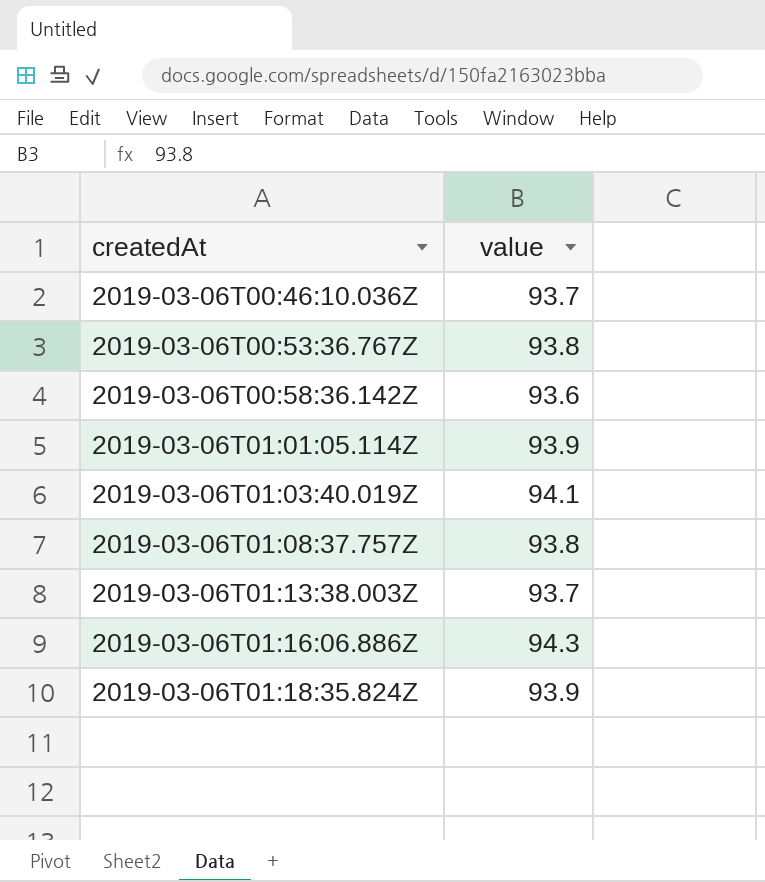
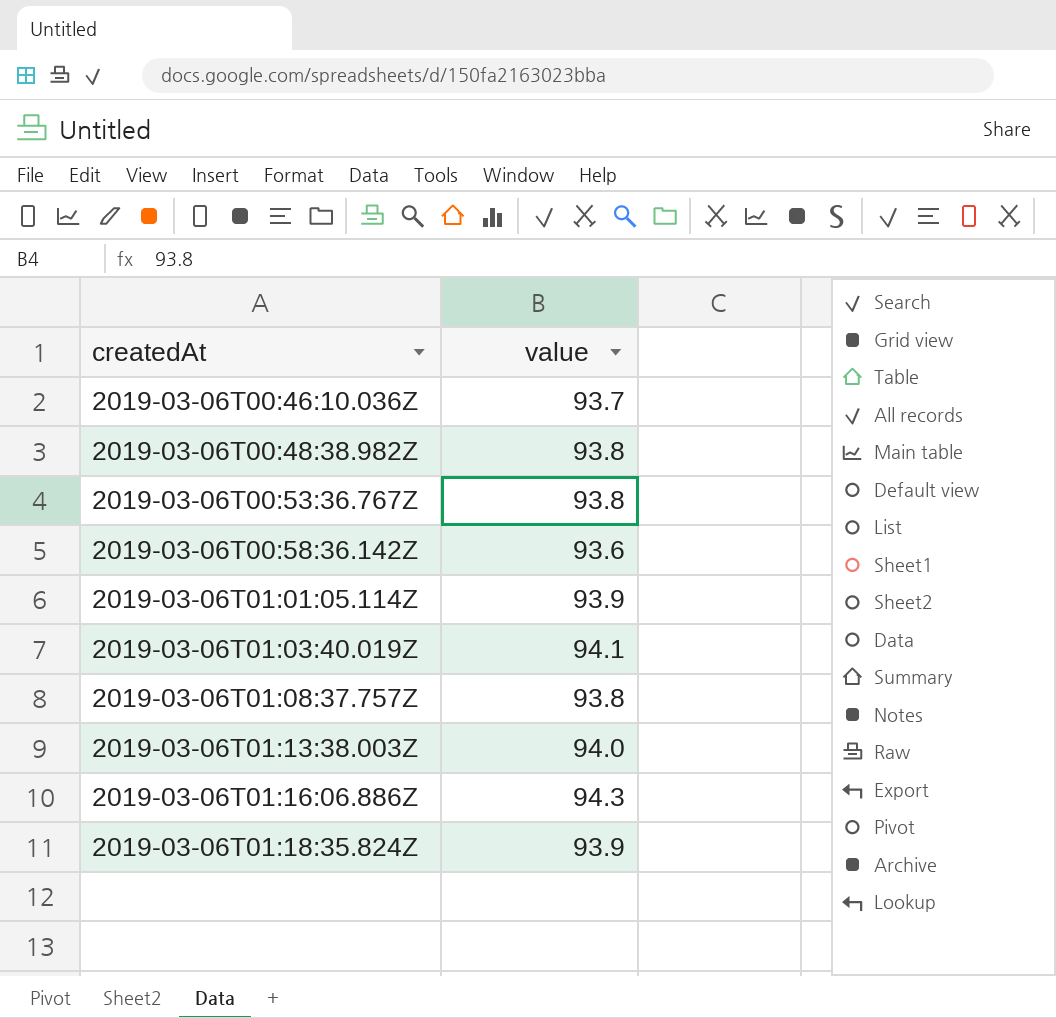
row 2019-03-06T00:48:38.982Z: none -> 93.8
2019-03-06T01:13:38.003Z | value: 93.7 -> 94.0

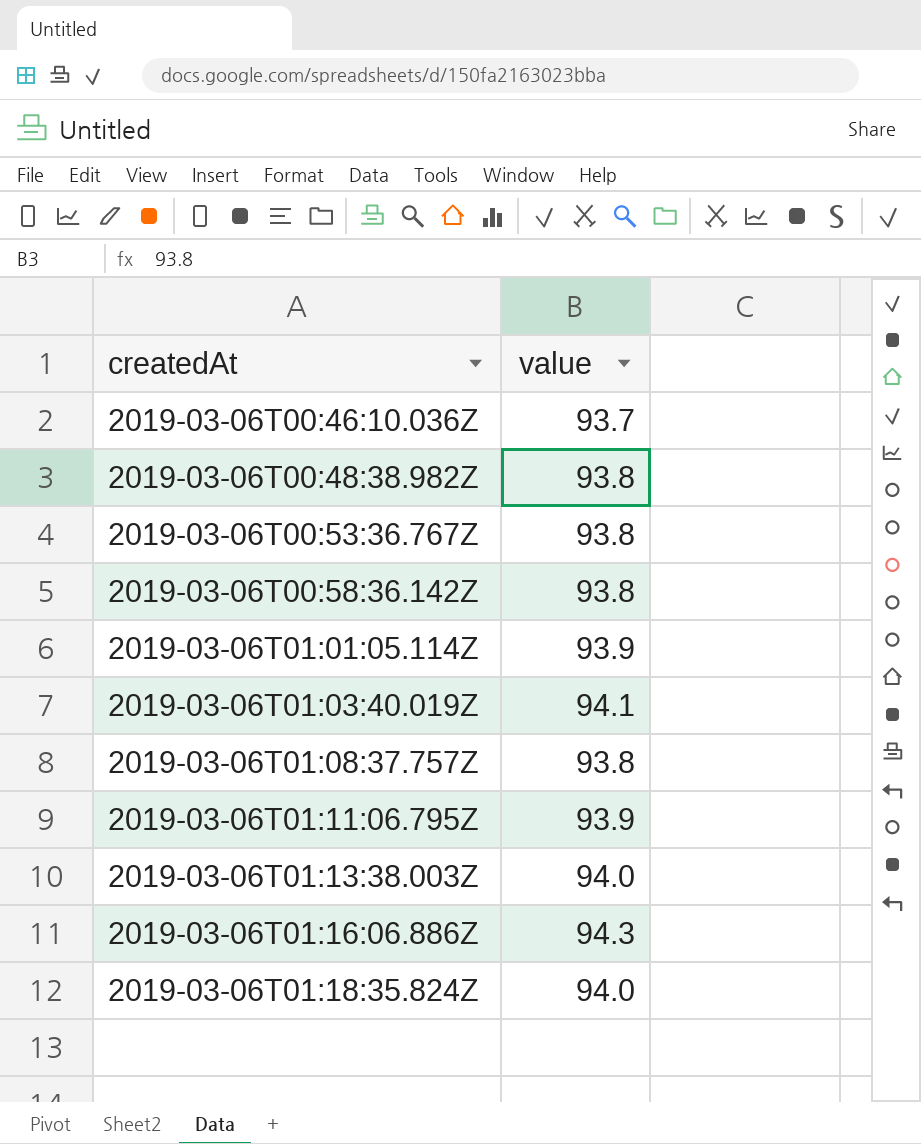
2019-03-06T00:58:36.142Z | value: 93.6 -> 93.8
row 2019-03-06T01:11:06.795Z: none -> 93.9
2019-03-06T01:18:35.824Z | value: 93.9 -> 94.0

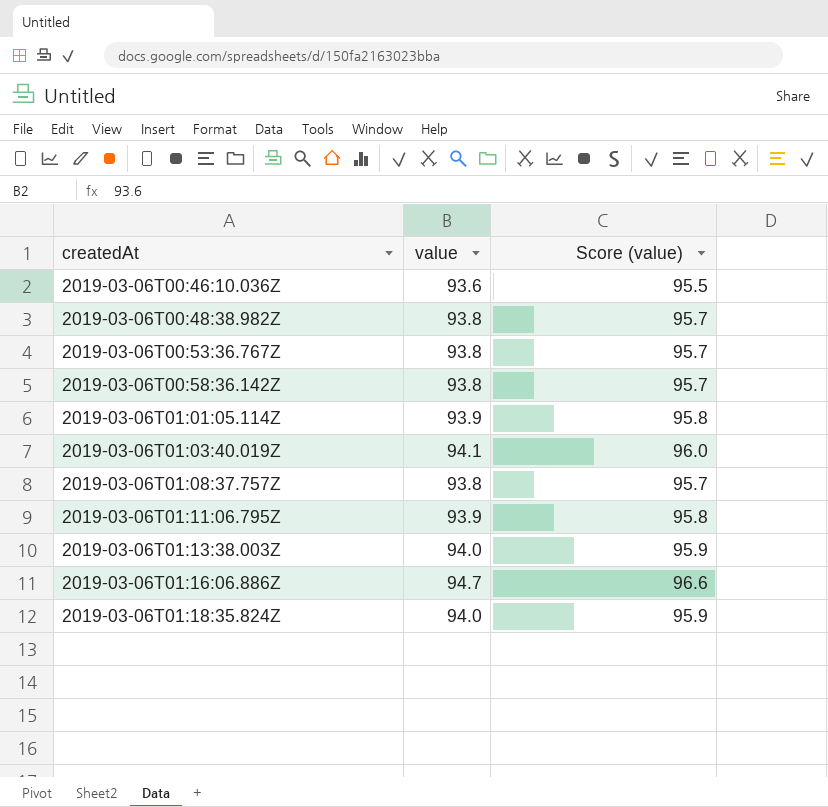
column Score (value) | formula: none -> [value] * 1.02
2019-03-06T00:46:10.036Z | value: 93.7 -> 93.6
2019-03-06T01:16:06.886Z | value: 94.3 -> 94.7

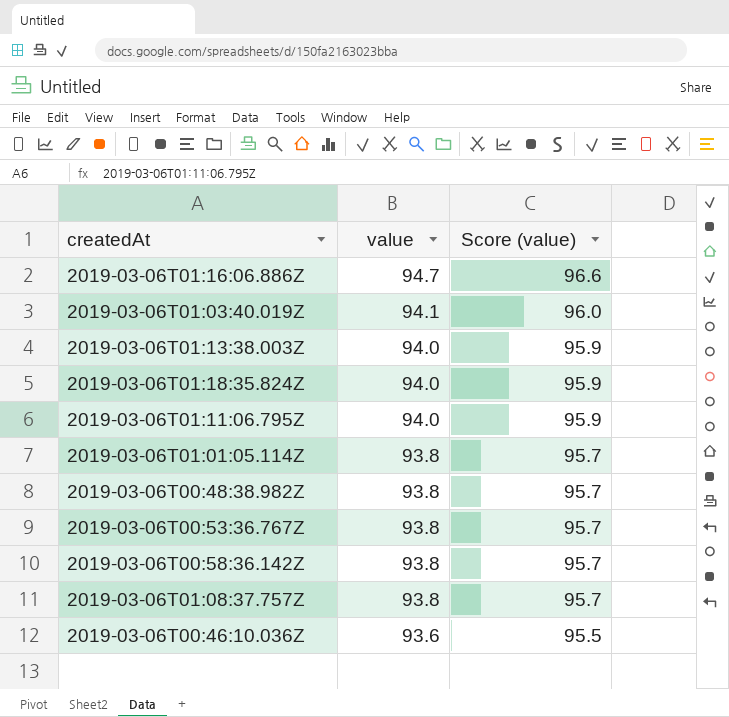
row order: createdAt ascending -> value descending
2019-03-06T01:11:06.795Z | value: 93.9 -> 94.0
2019-03-06T01:11:06.795Z | Score (value): 95.8 -> 95.9
2019-03-06T01:01:05.114Z | value: 93.9 -> 93.8
2019-03-06T01:01:05.114Z | Score (value): 95.8 -> 95.7

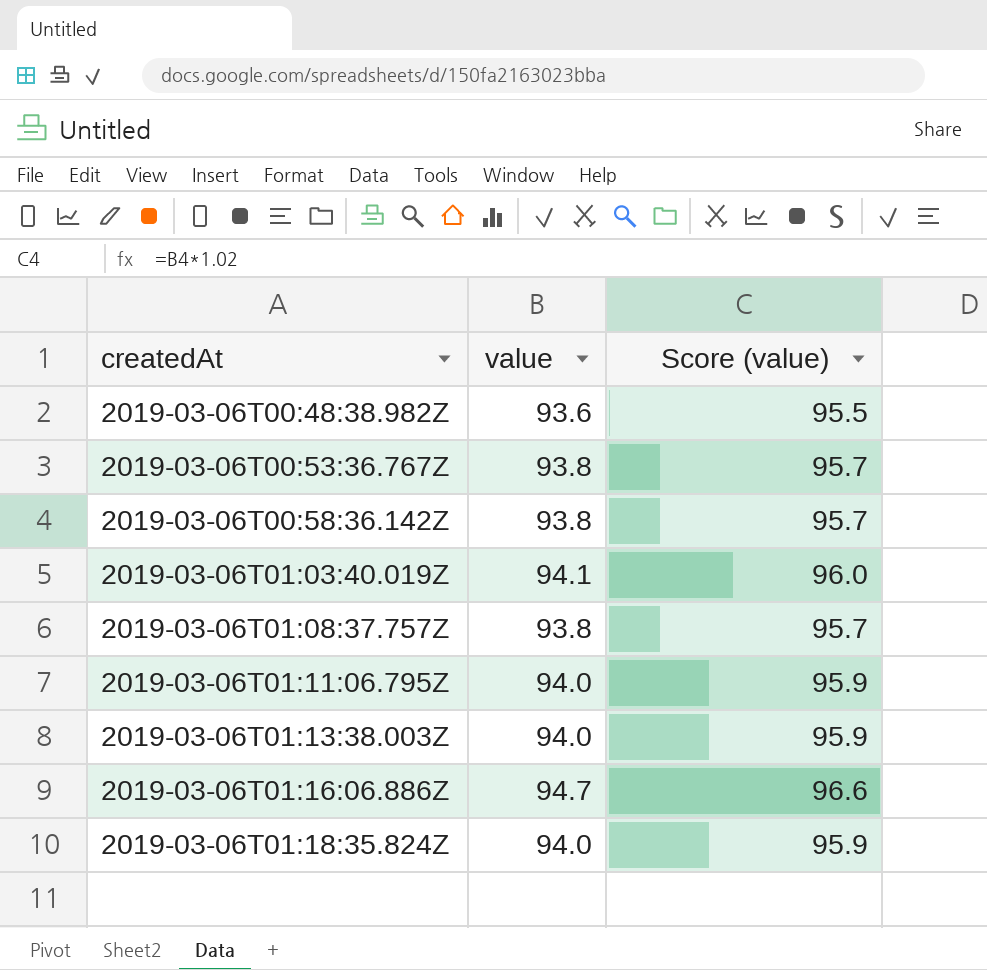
row order: value descending -> createdAt ascending
row 2019-03-06T01:01:05.114Z: 93.8 | 95.7 -> none
row 2019-03-06T00:46:10.036Z: 93.6 | 95.5 -> none
2019-03-06T00:48:38.982Z | value: 93.8 -> 93.6
2019-03-06T00:48:38.982Z | Score (value): 95.7 -> 95.5

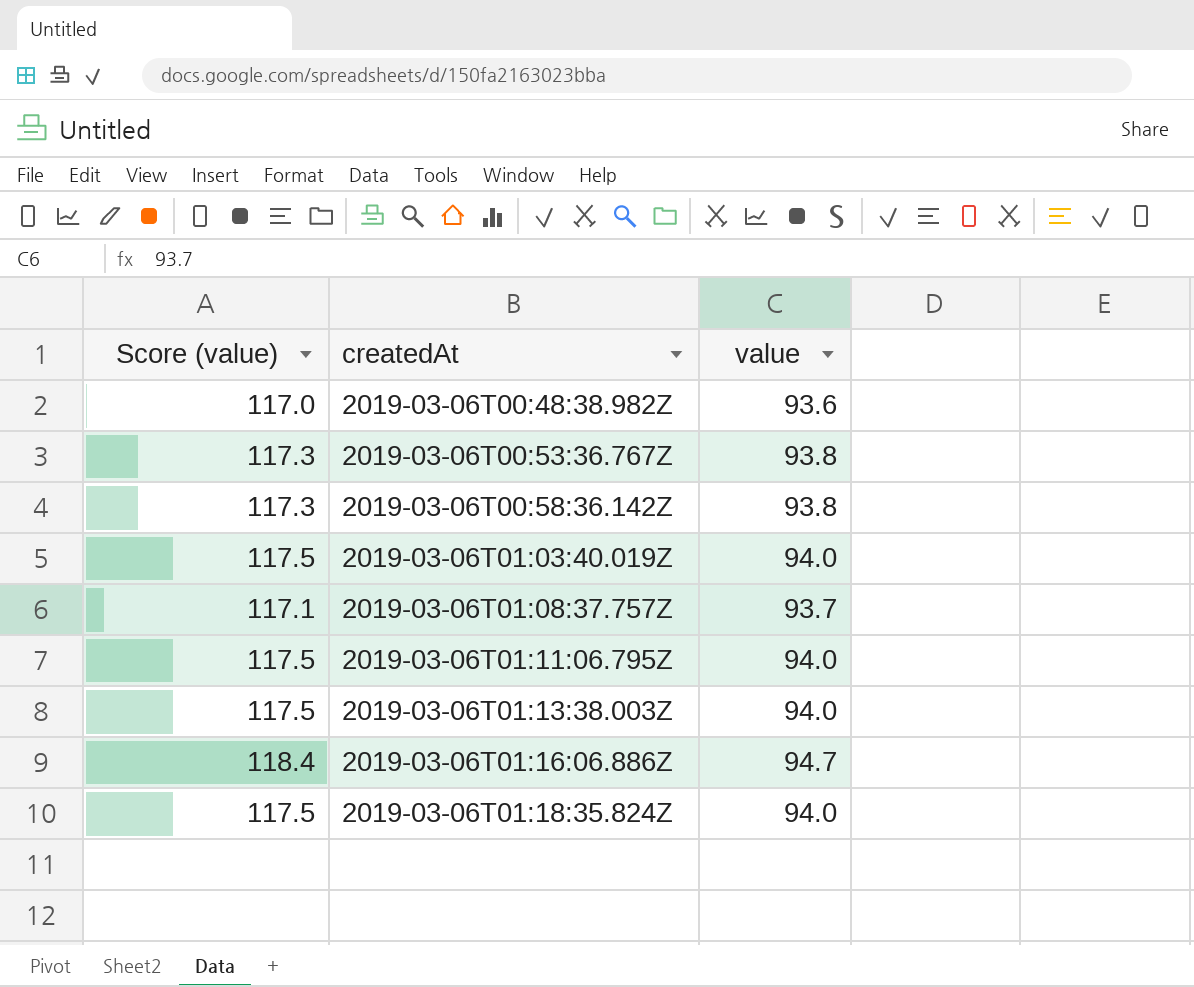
column Score (value) | formula: [value] * 1.02 -> [value] * 1.25
column Score (value) | position: 3 -> 1
2019-03-06T01:03:40.019Z | value: 94.1 -> 94.0
2019-03-06T01:08:37.757Z | value: 93.8 -> 93.7

